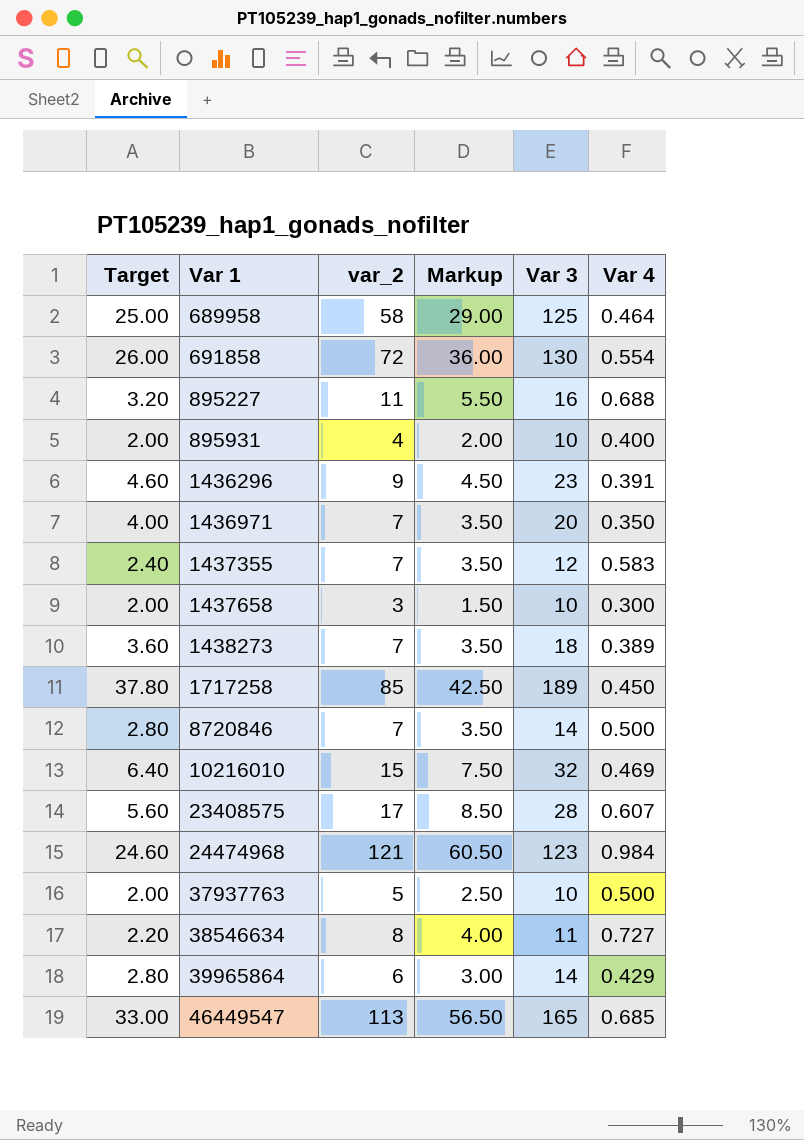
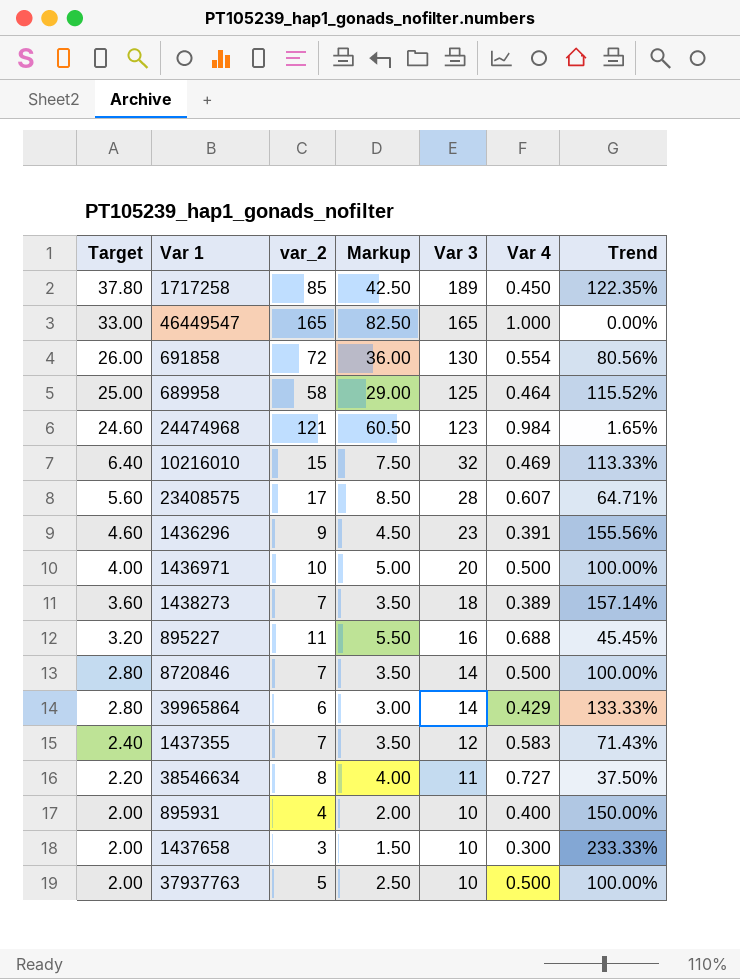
row order: Var 1 ascending -> Target descending
column Trend | formula: none -> ([Var 3] - [var_2]) / [var_2]
46449547 | var_2: 113 -> 165
46449547 | Markup: 56.50 -> 82.50
46449547 | Var 4: 0.685 -> 1.000
1436971 | var_2: 7 -> 10
1436971 | Markup: 3.50 -> 5.00
1436971 | Var 4: 0.350 -> 0.500

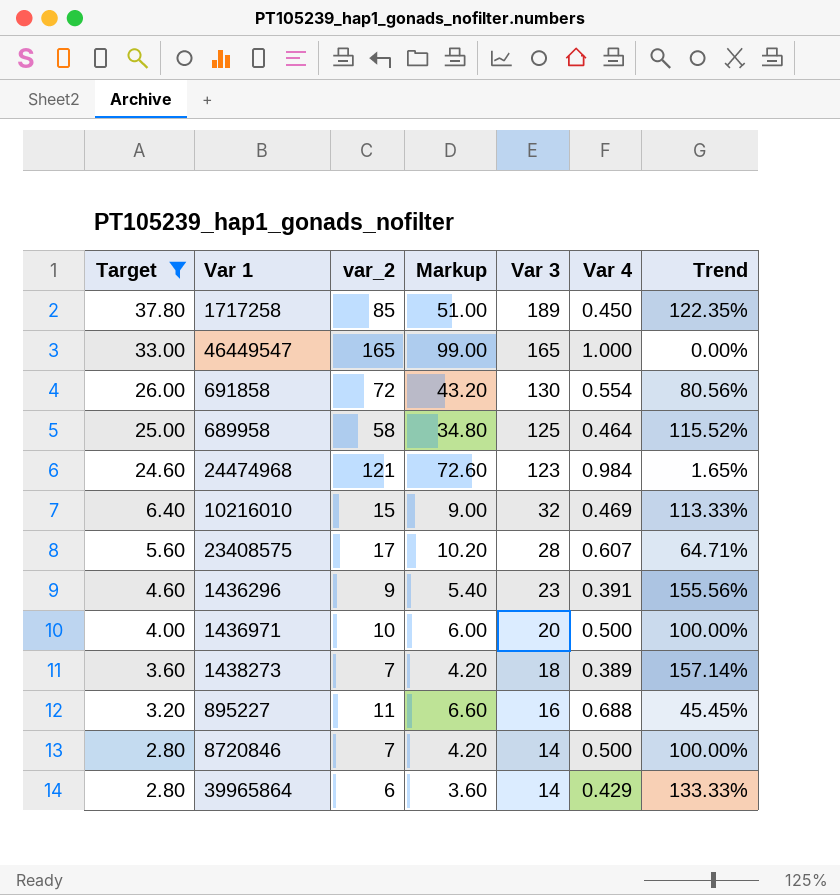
filter: none -> Target >= 2.80
column Markup | formula: [var_2] * 0.5 -> [var_2] * 0.6

